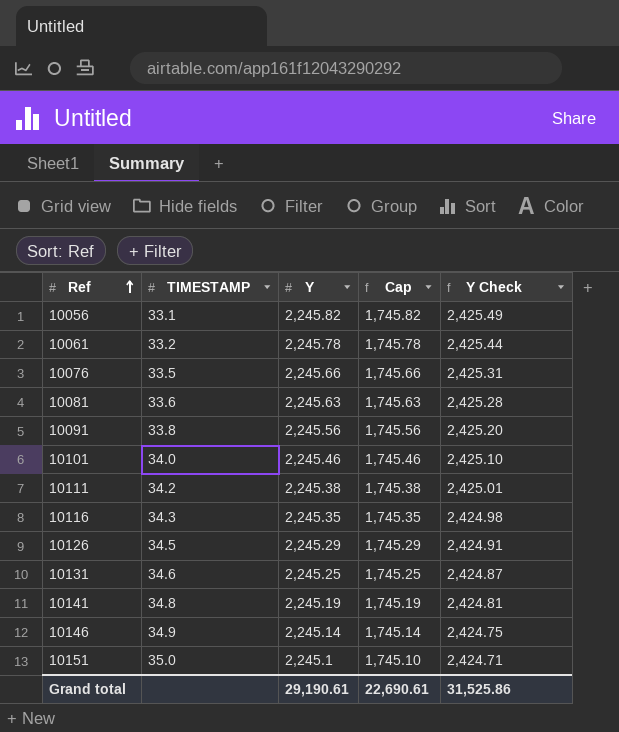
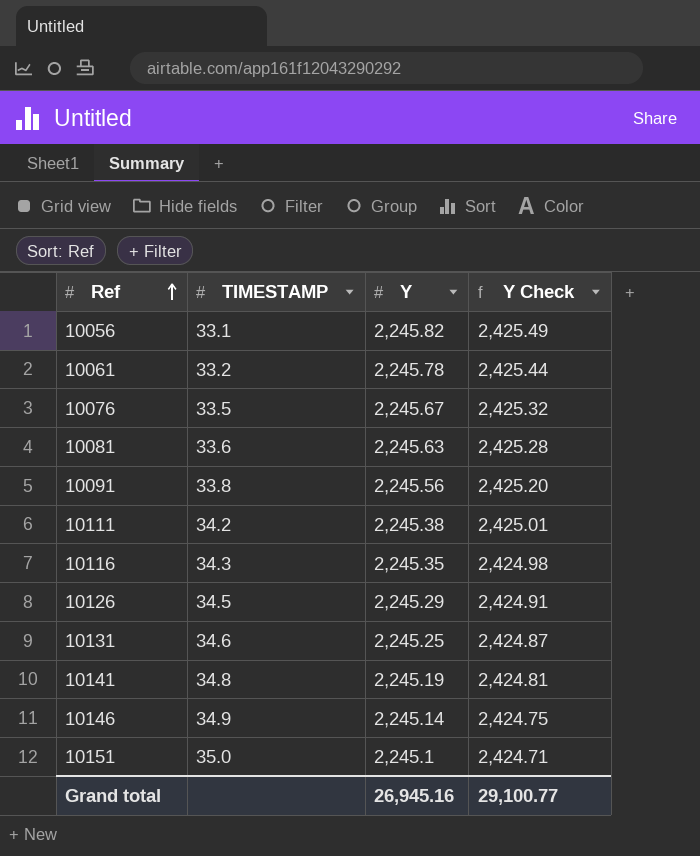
column Cap | formula: [Y] - 500 -> none
row 10101: 34.0 | 2,245.46 | 1,745.46 | 2,425.10 -> none
10076 | Y: 2,245.66 -> 2,245.67
10076 | Y Check: 2,425.31 -> 2,425.32
Grand total | Y: 29,190.61 -> 26,945.16
Grand total | Y Check: 31,525.86 -> 29,100.77

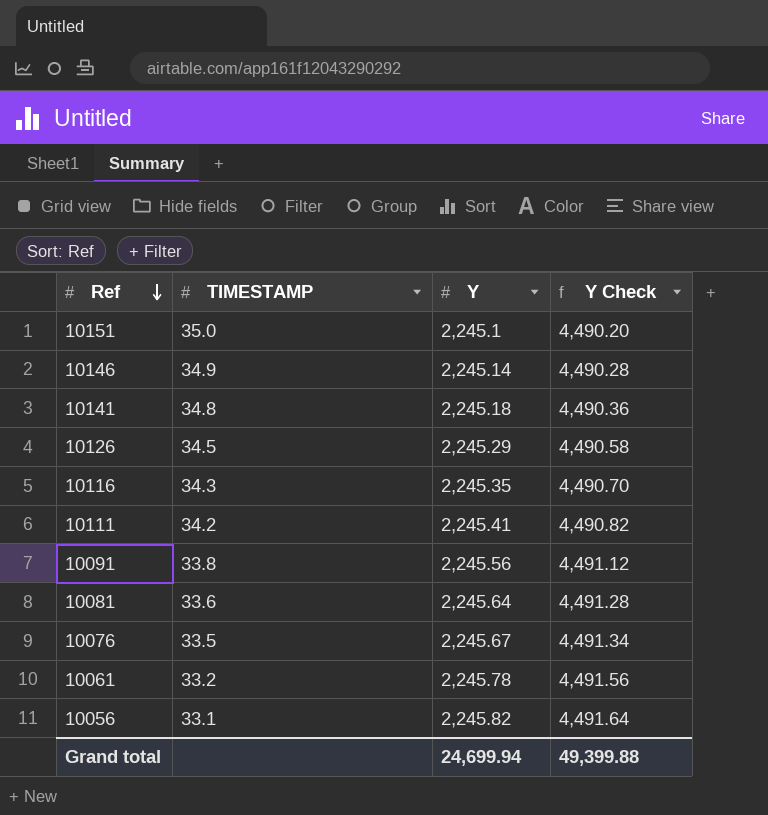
row order: Ref ascending -> Ref descending
column Y Check | formula: [Y] * 1.08 -> [Y] * 2
row 10131: 34.6 | 2,245.25 | 2,424.87 -> none
10141 | Y: 2,245.19 -> 2,245.18
10111 | Y: 2,245.38 -> 2,245.41
10081 | Y: 2,245.63 -> 2,245.64
Grand total | Y: 26,945.16 -> 24,699.94
Grand total | Y Check: 29,100.77 -> 49,399.88

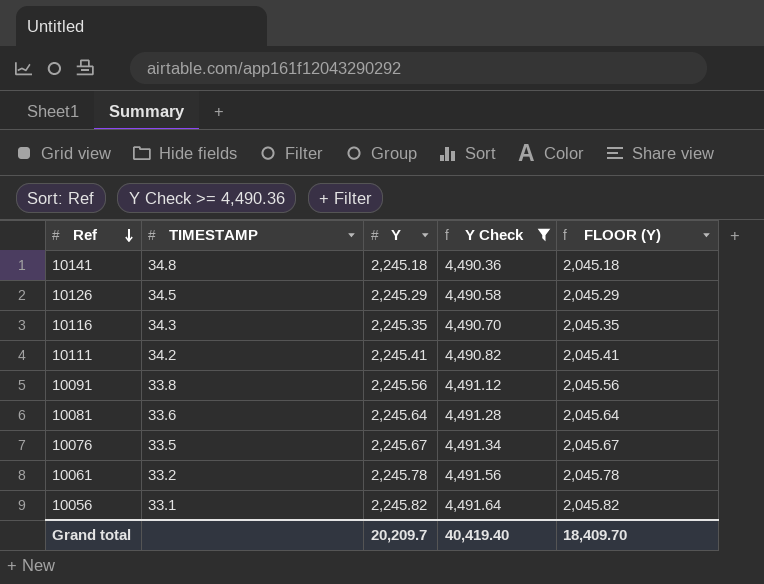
filter: none -> Y Check >= 4,490.36
column FLOOR (Y) | formula: none -> [Y] - 200
Grand total | Y: 24,699.94 -> 20,209.7
Grand total | Y Check: 49,399.88 -> 40,419.40

